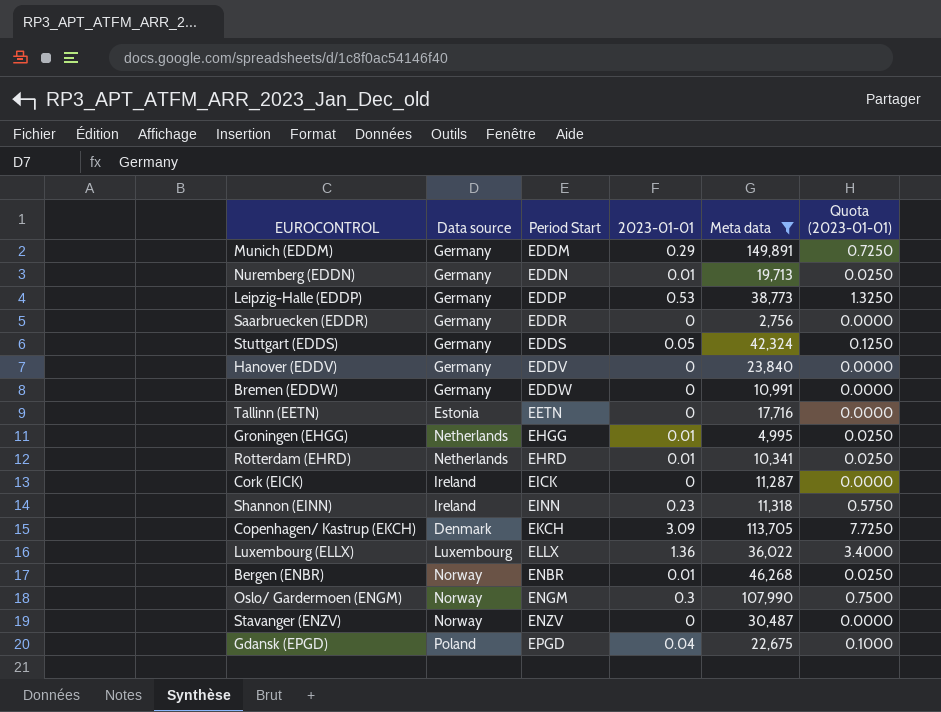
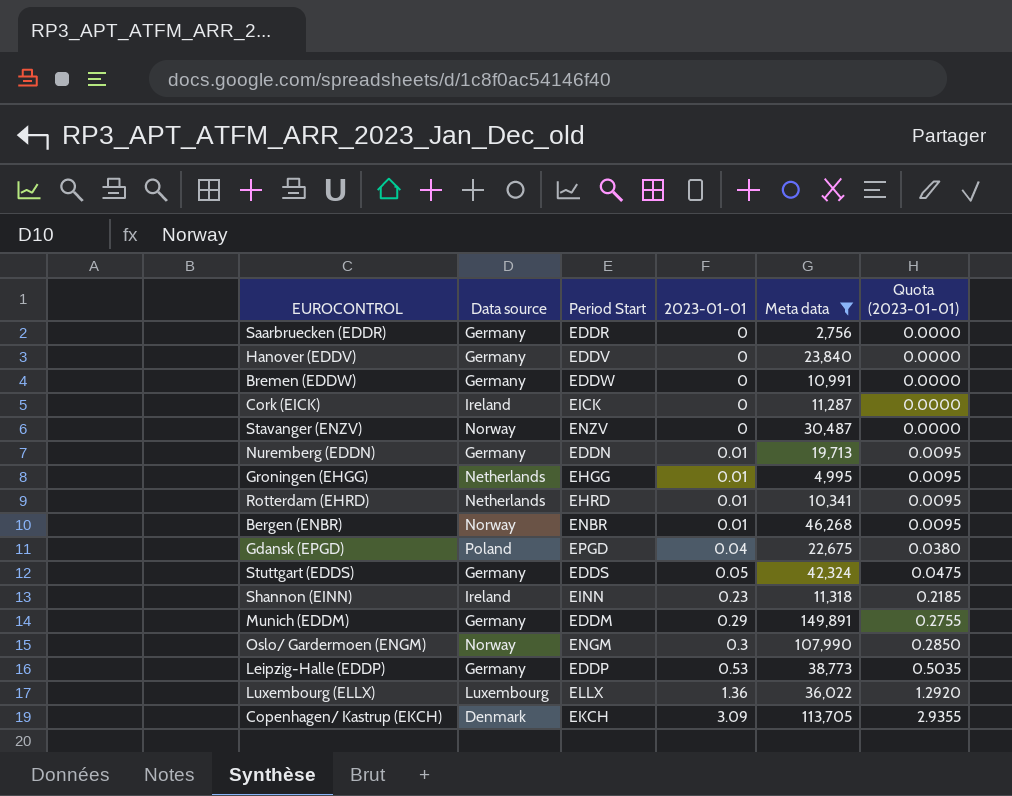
row order: Period Start ascending -> 2023-01-01 ascending
column Quota (2023-01-01) | formula: [2023-01-01] * 2.5 -> [2023-01-01] * 0.95
row Tallinn (EETN): Estonia | EETN | 0 | 17,716 | 0.0000 -> none

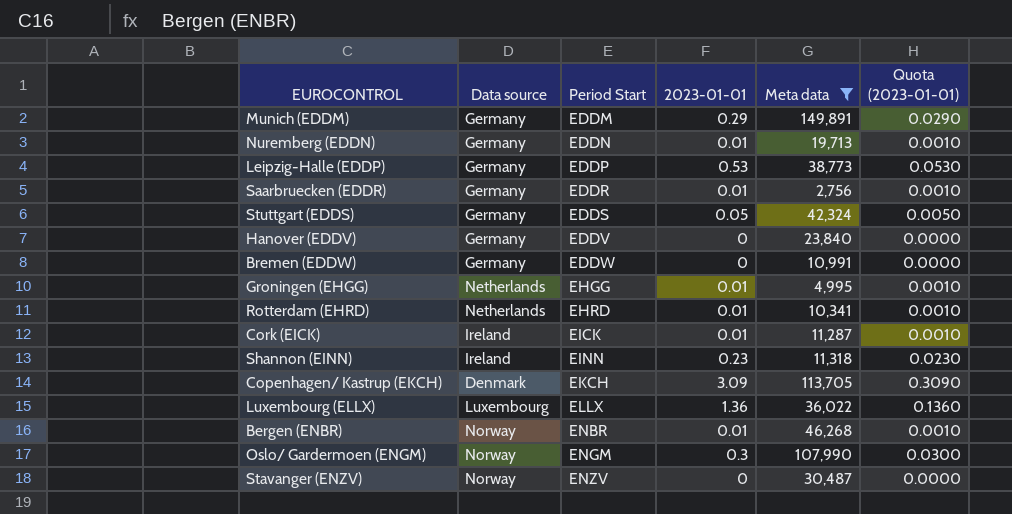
row order: 2023-01-01 ascending -> Period Start ascending
column Quota (2023-01-01) | formula: [2023-01-01] * 0.95 -> [2023-01-01] * 0.1
row Gdansk (EPGD): Poland | EPGD | 0.04 | 22,675 | 0.0380 -> none
Saarbruecken (EDDR) | 2023-01-01: 0 -> 0.01
Cork (EICK) | 2023-01-01: 0 -> 0.01

